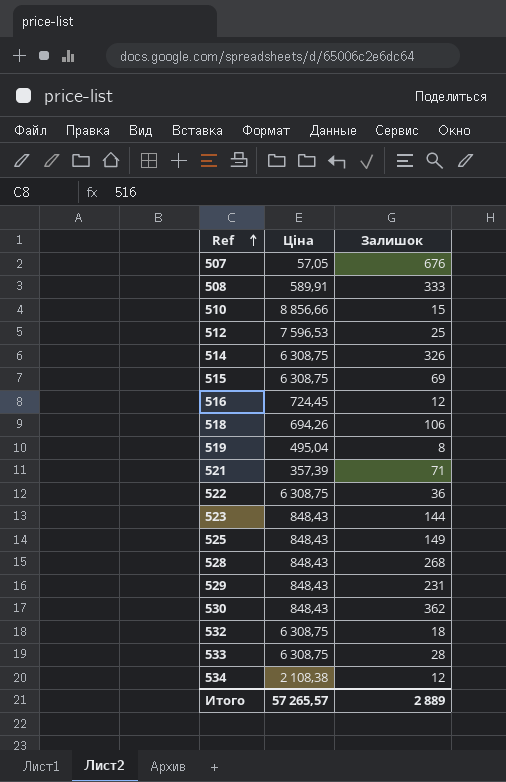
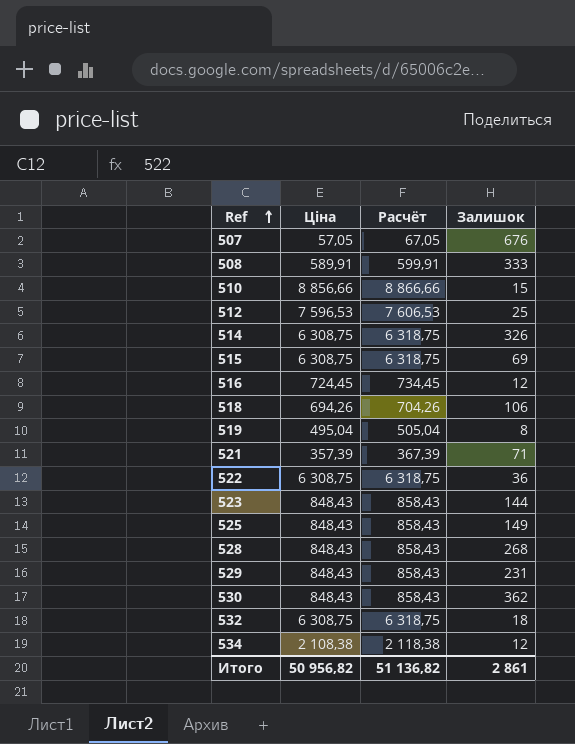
column Расчёт | formula: none -> [Ціна] + 10
row 533: 6 308,75 | 28 -> none
Итого | Ціна: 57 265,57 -> 50 956,82
Итого | Залишок: 2 889 -> 2 861

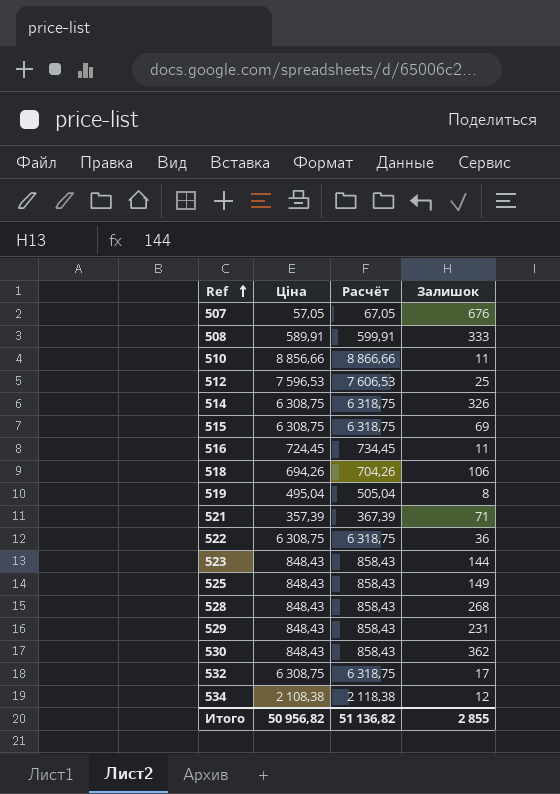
510 | Залишок: 15 -> 11
516 | Залишок: 12 -> 11
532 | Залишок: 18 -> 17
Итого | Залишок: 2 861 -> 2 855

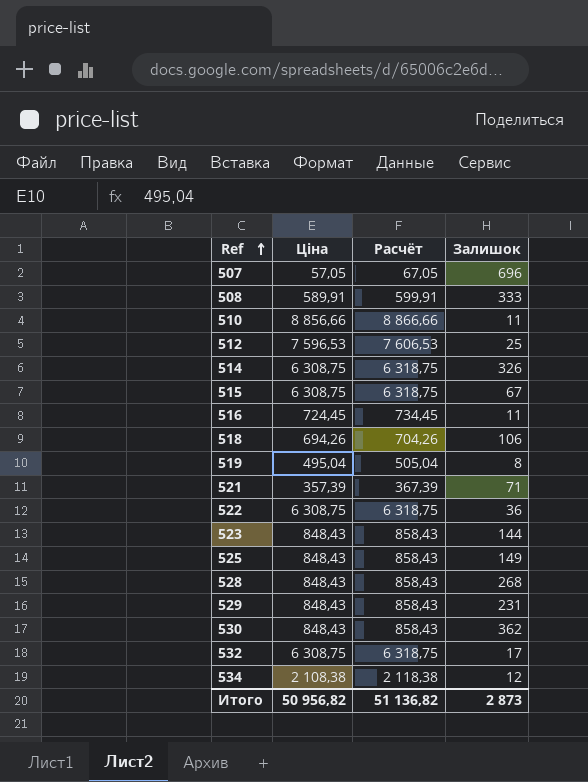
507 | Залишок: 676 -> 696
515 | Залишок: 69 -> 67
Итого | Залишок: 2 855 -> 2 873

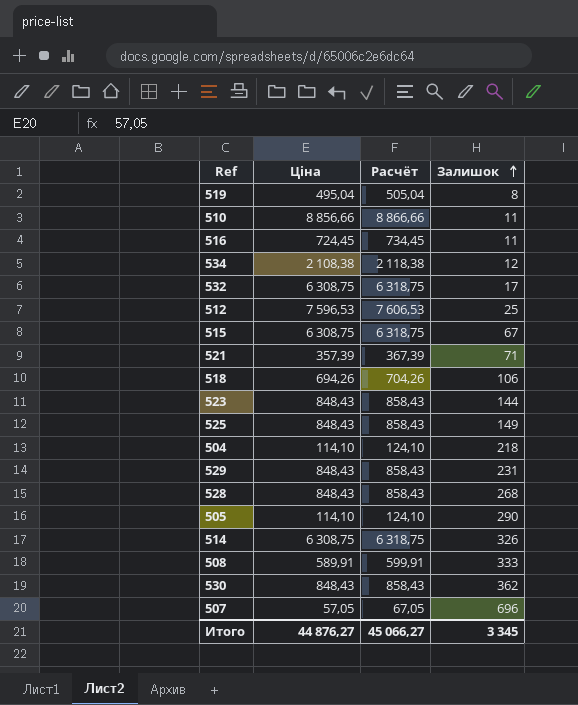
row order: Ref ascending -> Залишок ascending
row 522: 6 308,75 | 6 318,75 | 36 -> none
row 504: none -> 114,10 | 124,10 | 218
row 505: none -> 114,10 | 124,10 | 290
Итого | Ціна: 50 956,82 -> 44 876,27
Итого | Расчёт: 51 136,82 -> 45 066,27
Итого | Залишок: 2 873 -> 3 345

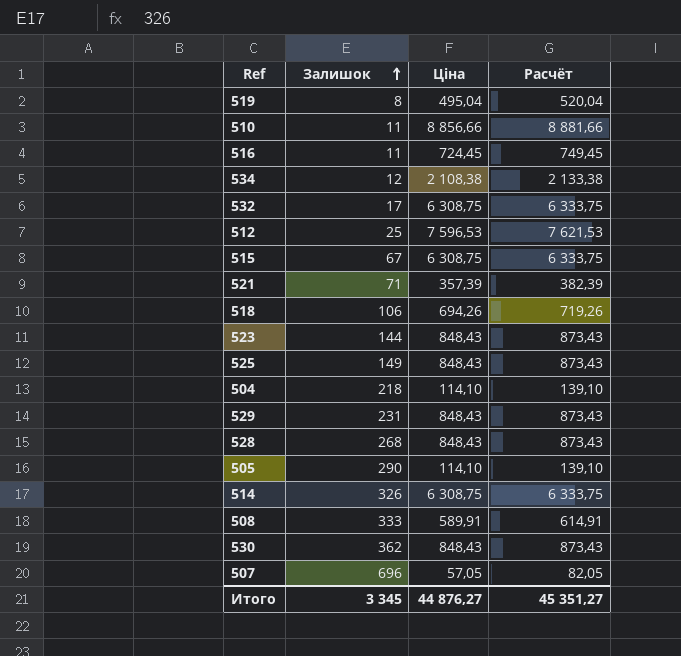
column Залишок | position: 4 -> 2
column Расчёт | formula: [Ціна] + 10 -> [Ціна] + 25
Итого | Расчёт: 45 066,27 -> 45 351,27

